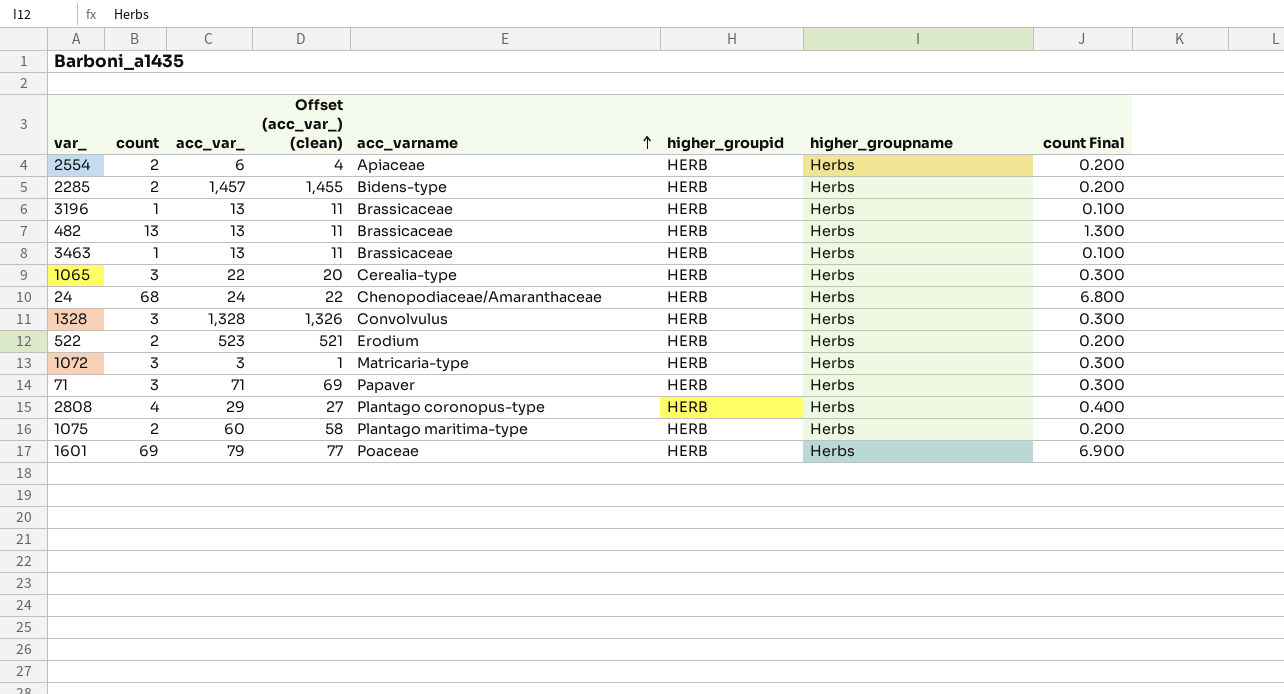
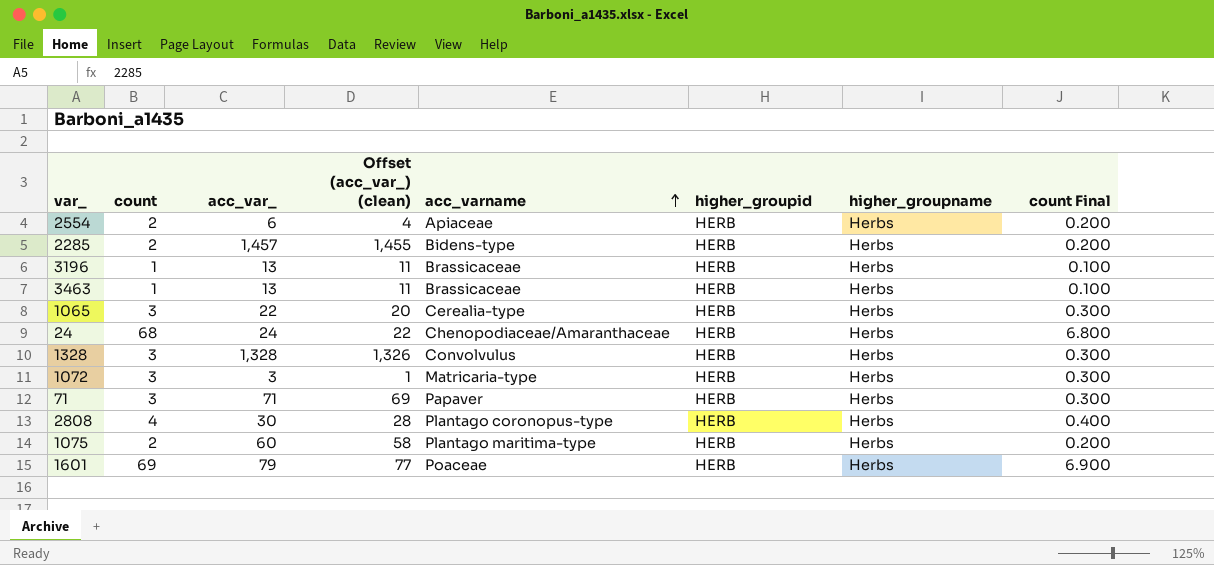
row 482: 13 | 13 | 11 | Brassicaceae | HERB | Herbs | 1.300 -> none
row 522: 2 | 523 | 521 | Erodium | HERB | Herbs | 0.200 -> none
2808 | acc_var_: 29 -> 30
2808 | Offset (acc_var_) (clean): 27 -> 28

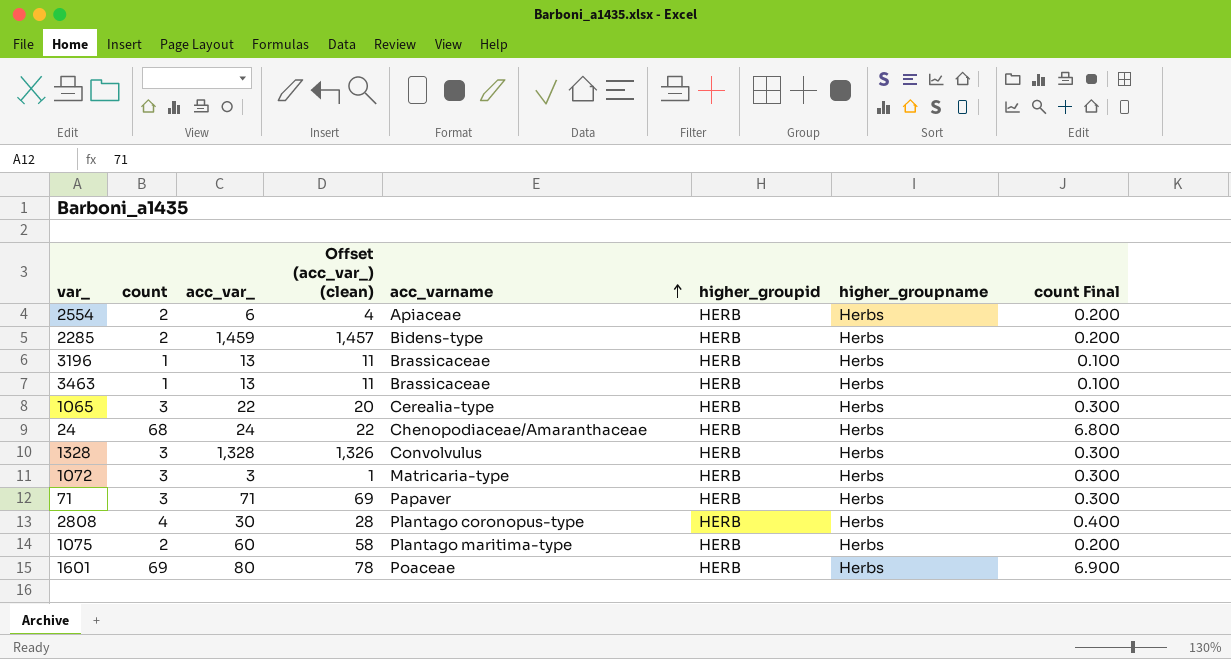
2285 | acc_var_: 1,457 -> 1,459
2285 | Offset (acc_var_) (clean): 1,455 -> 1,457
1601 | acc_var_: 79 -> 80
1601 | Offset (acc_var_) (clean): 77 -> 78

